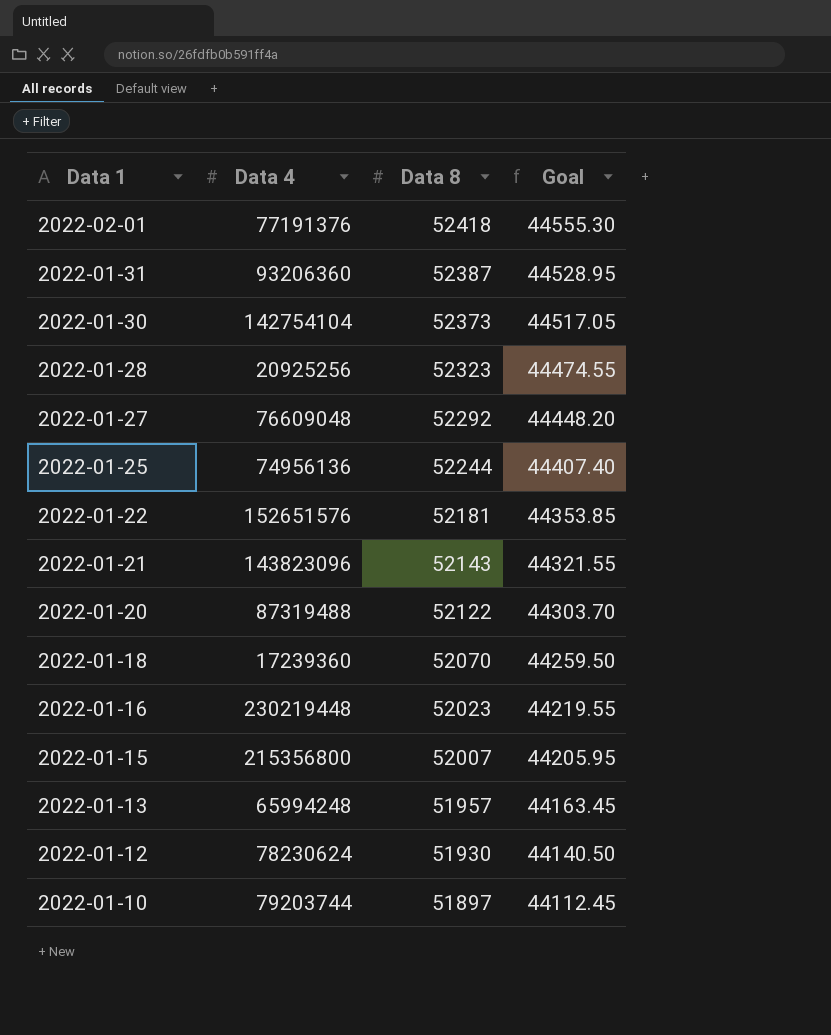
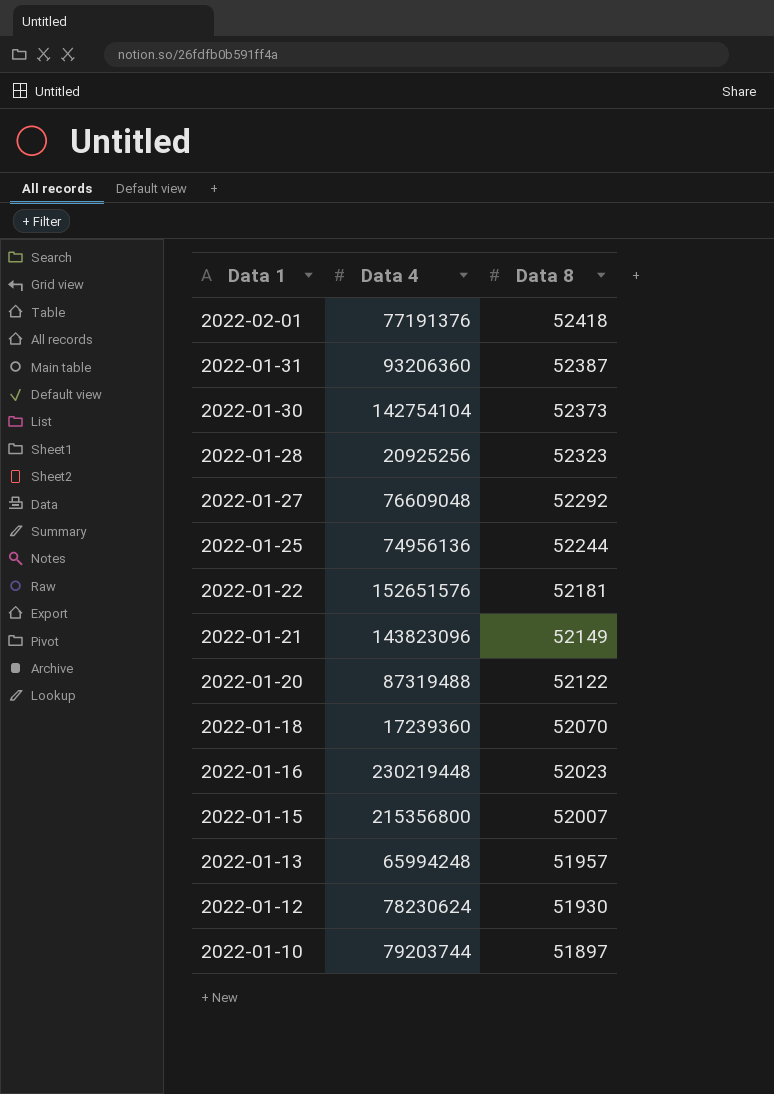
column Goal | formula: [Data 8] * 0.85 -> none
2022-01-21 | Data 8: 52143 -> 52149

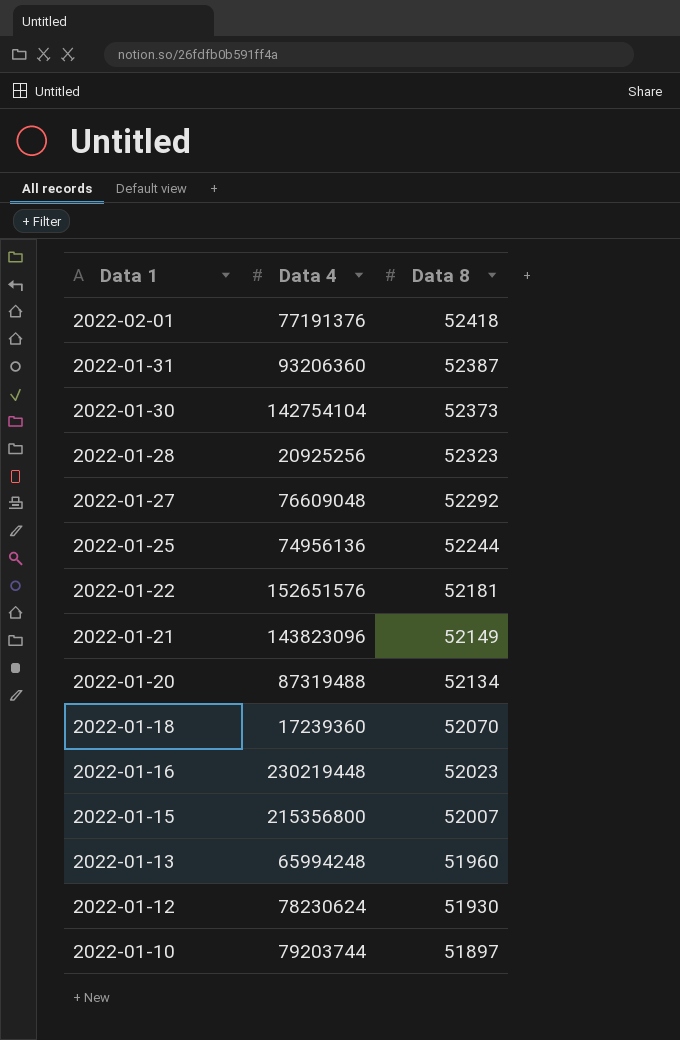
2022-01-20 | Data 8: 52122 -> 52134
2022-01-13 | Data 8: 51957 -> 51960

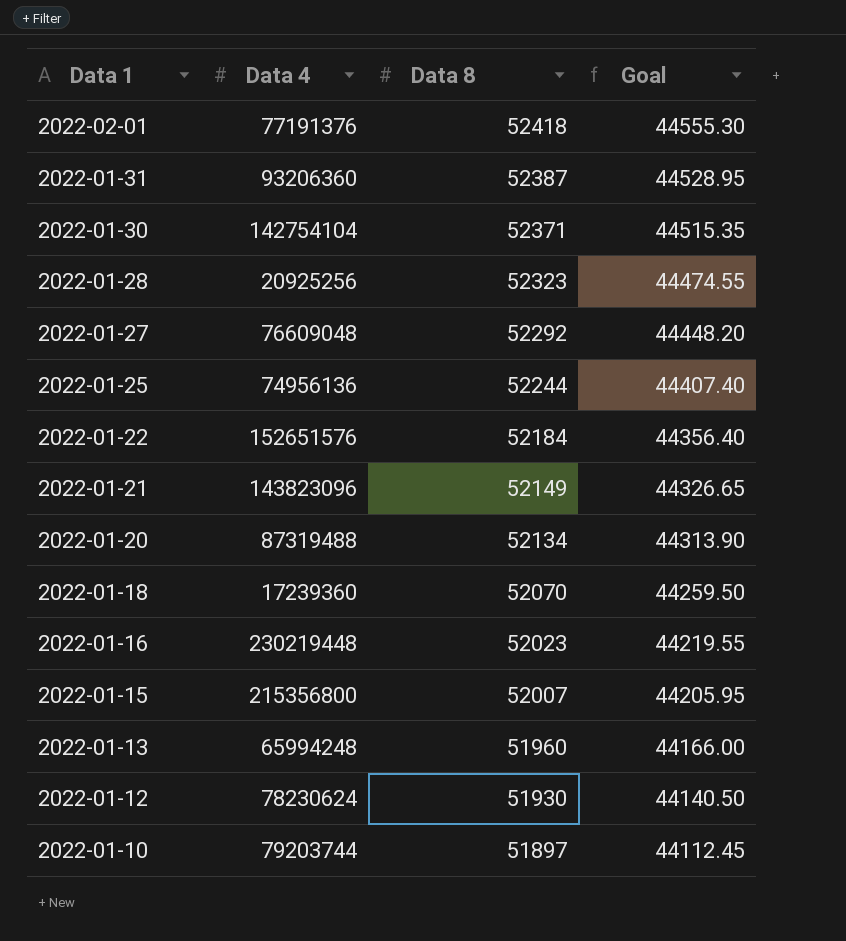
column Goal | formula: none -> [Data 8] * 0.85
2022-01-30 | Data 8: 52373 -> 52371
2022-01-22 | Data 8: 52181 -> 52184

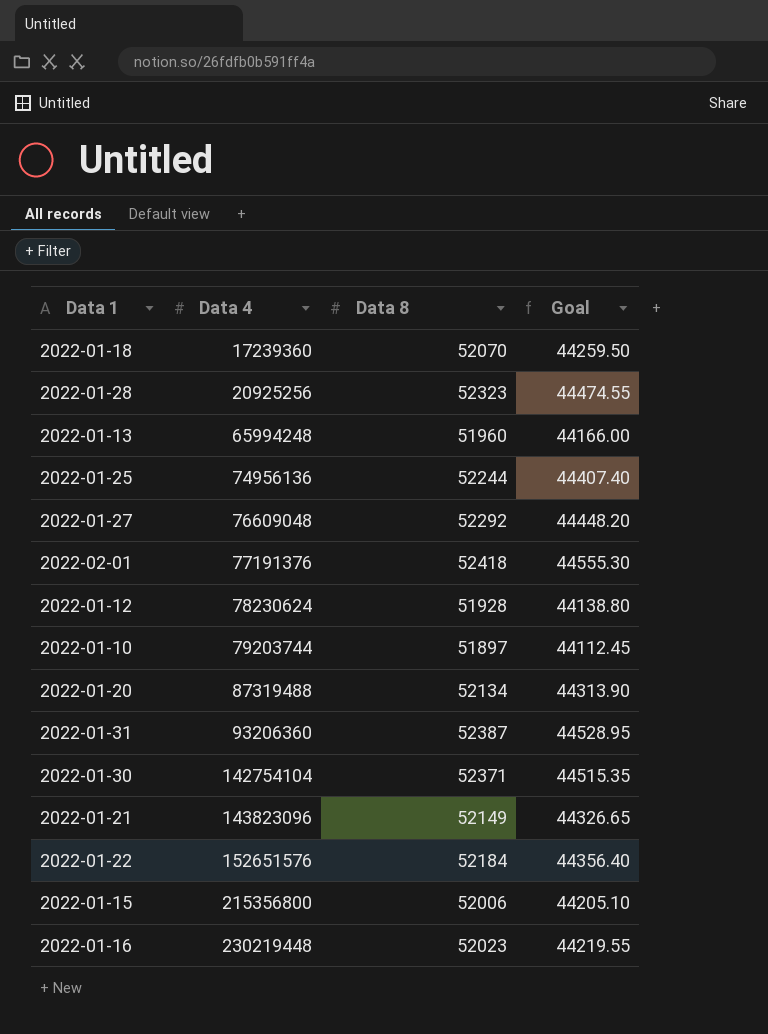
row order: Data 1 descending -> Data 4 ascending
2022-01-12 | Data 8: 51930 -> 51928
2022-01-12 | Goal: 44140.50 -> 44138.80
2022-01-15 | Data 8: 52007 -> 52006
2022-01-15 | Goal: 44205.95 -> 44205.10

